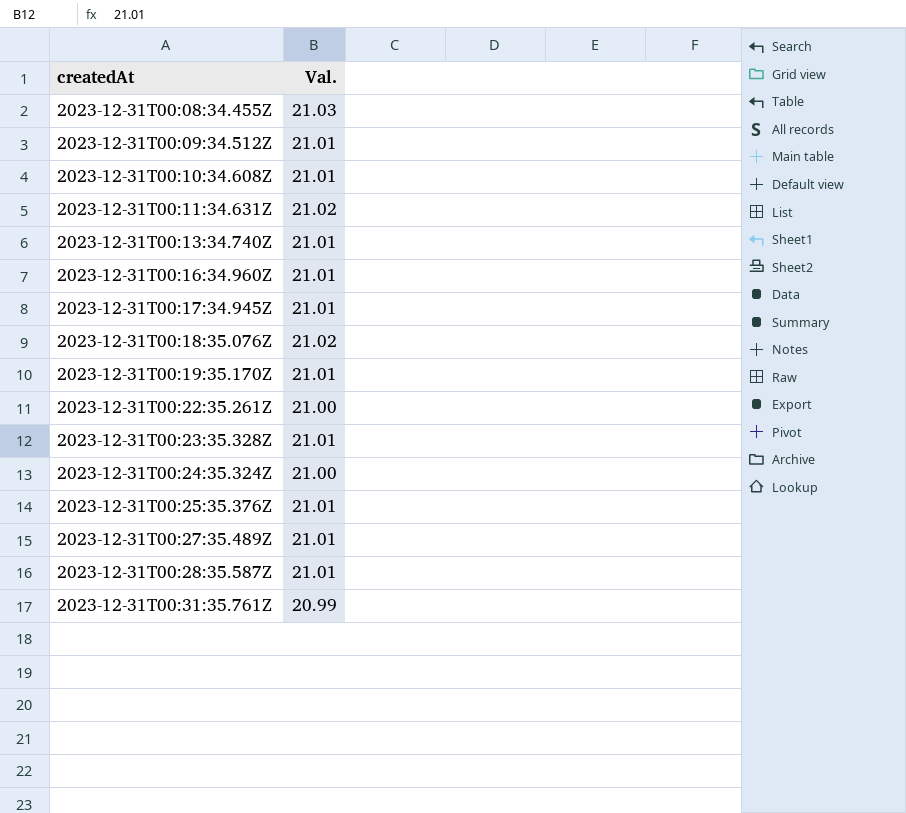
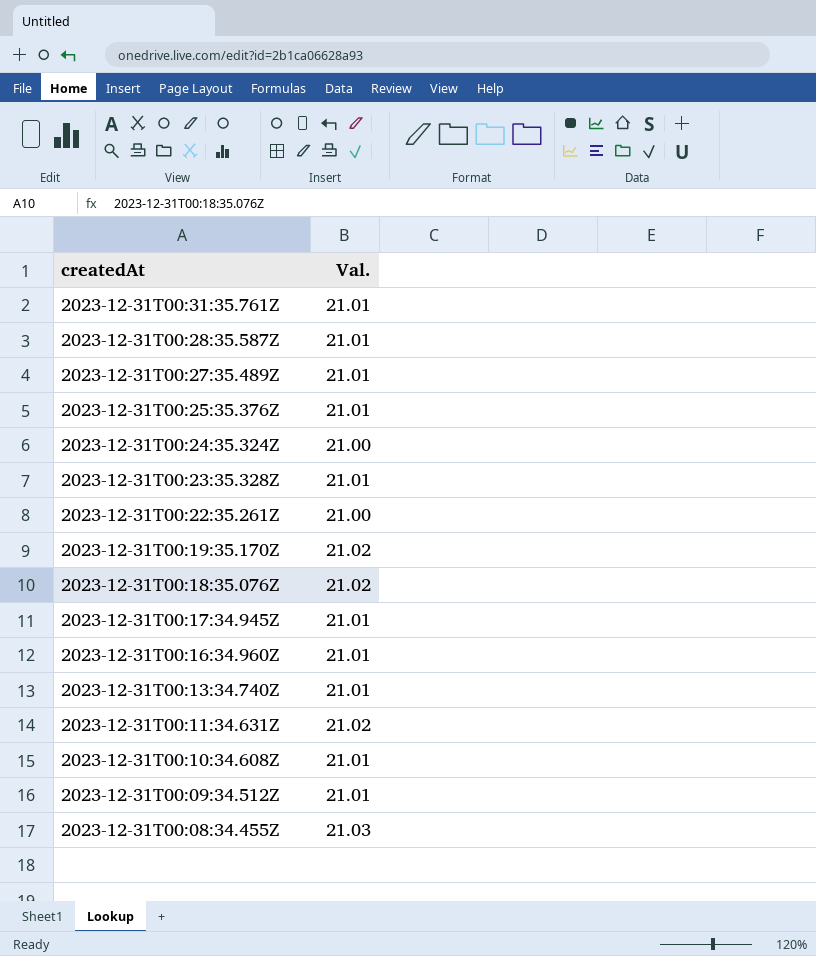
row order: createdAt ascending -> createdAt descending
2023-12-31T00:31:35.761Z | Val.: 20.99 -> 21.01
2023-12-31T00:19:35.170Z | Val.: 21.01 -> 21.02

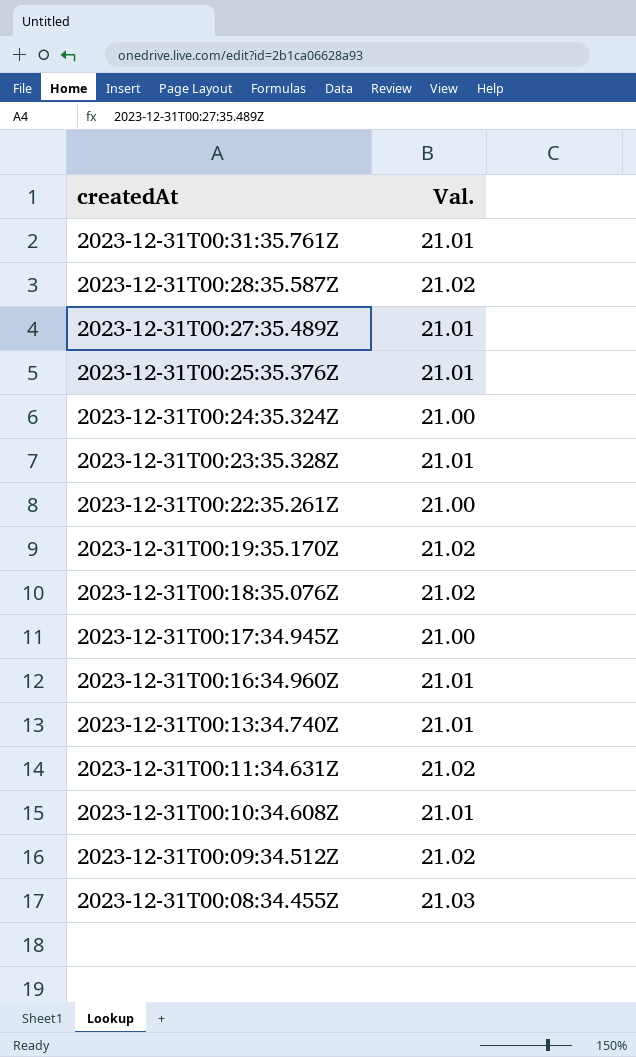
2023-12-31T00:28:35.587Z | Val.: 21.01 -> 21.02
2023-12-31T00:17:34.945Z | Val.: 21.01 -> 21.00
2023-12-31T00:09:34.512Z | Val.: 21.01 -> 21.02

